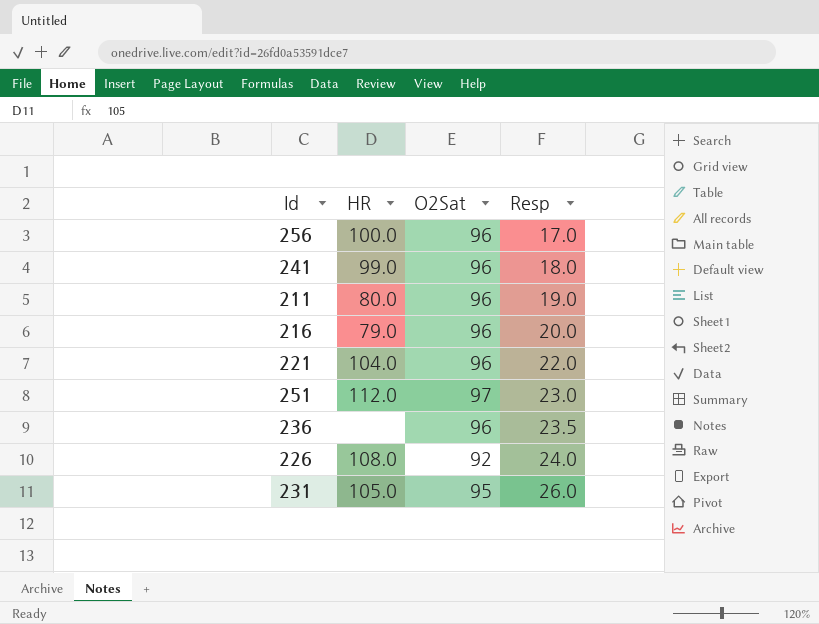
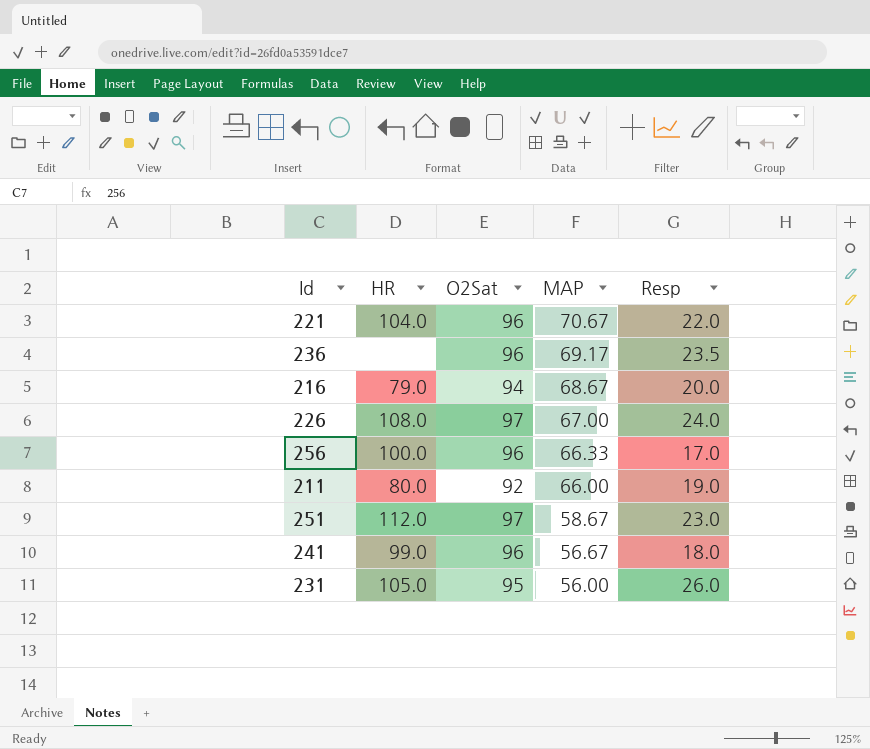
row order: Resp ascending -> MAP descending
column MAP | position: none -> 4
216 | O2Sat: 96 -> 94
226 | O2Sat: 92 -> 97
211 | O2Sat: 96 -> 92

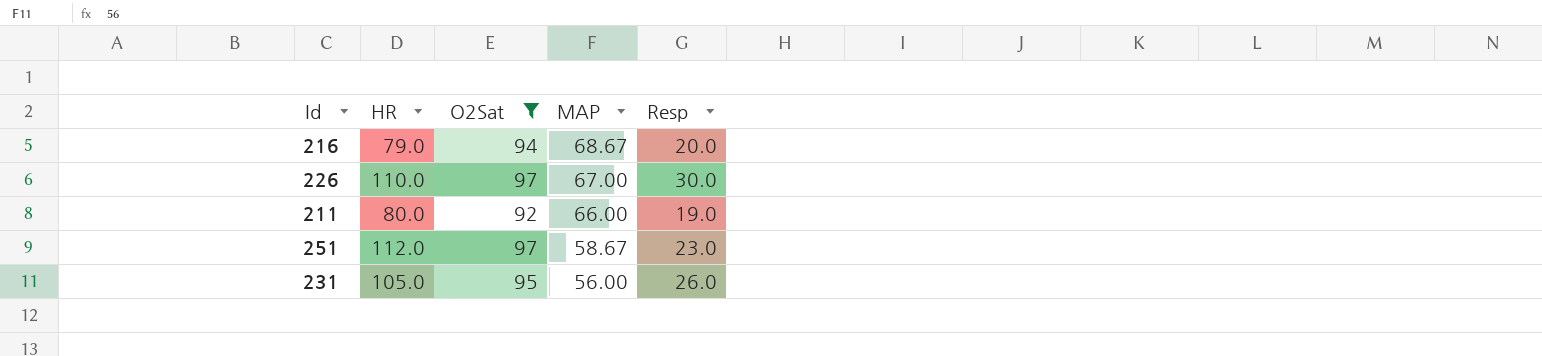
filter: none -> O2Sat != 96
226 | HR: 108.0 -> 110.0
226 | Resp: 24.0 -> 30.0

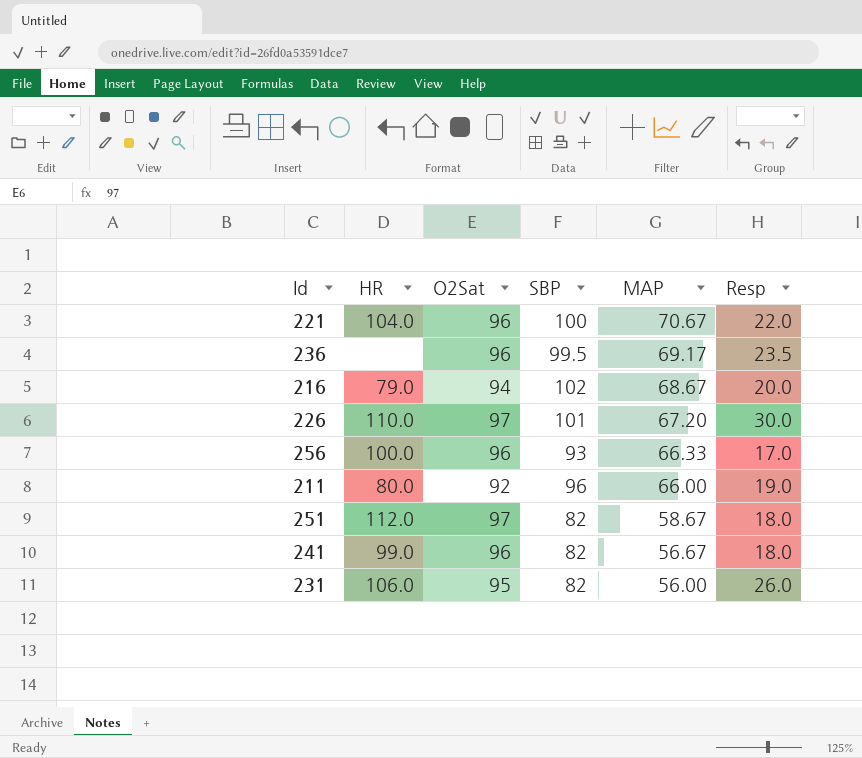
filter: O2Sat != 96 -> none
column SBP | position: none -> 4
226 | MAP: 67.00 -> 67.20
251 | Resp: 23.0 -> 18.0
231 | HR: 105.0 -> 106.0

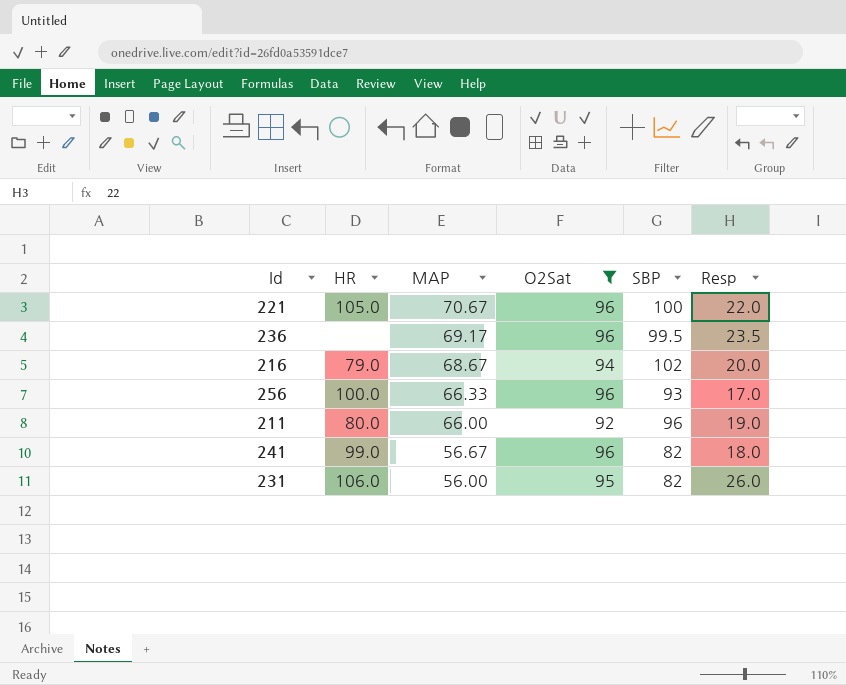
filter: none -> O2Sat != 97
column MAP | position: 5 -> 3
221 | HR: 104.0 -> 105.0

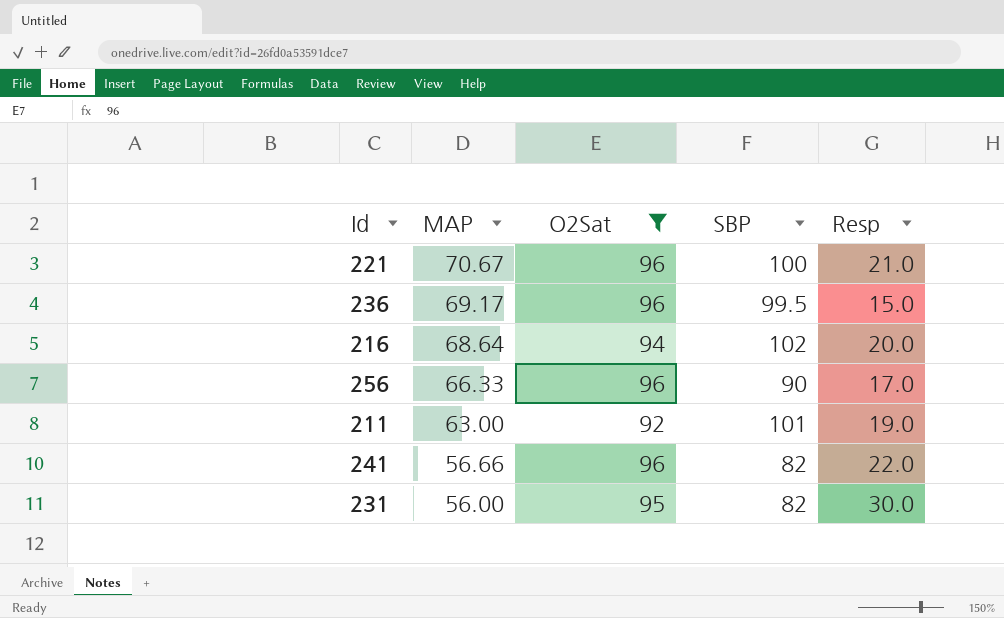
column HR | position: 2 -> none
221 | Resp: 22.0 -> 21.0
236 | Resp: 23.5 -> 15.0
216 | MAP: 68.67 -> 68.64
256 | SBP: 93 -> 90
211 | MAP: 66.00 -> 63.00
211 | SBP: 96 -> 101
241 | MAP: 56.67 -> 56.66
241 | Resp: 18.0 -> 22.0
231 | Resp: 26.0 -> 30.0

